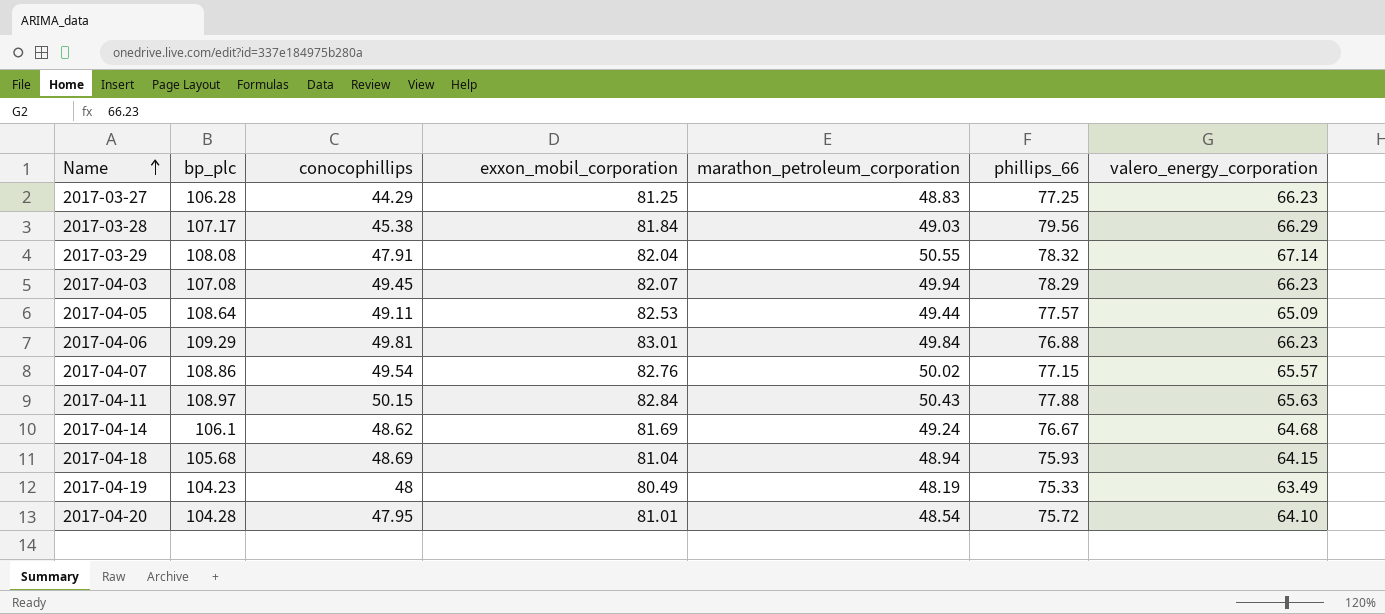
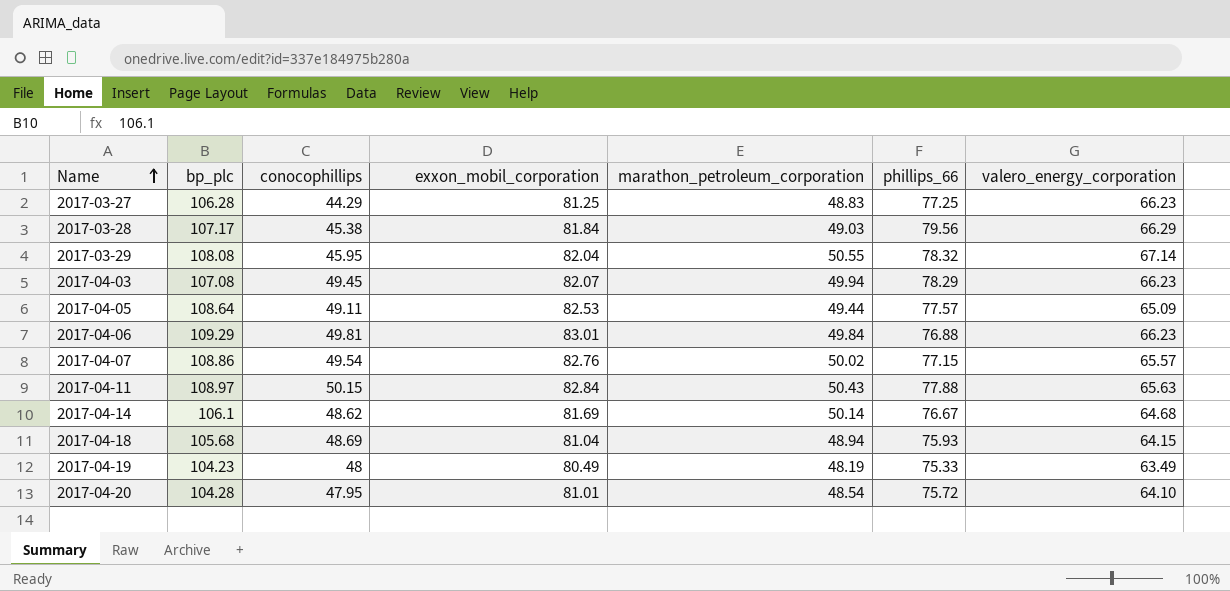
2017-03-29 | conocophillips: 47.91 -> 45.95
2017-04-14 | marathon_petroleum_corporation: 49.24 -> 50.14

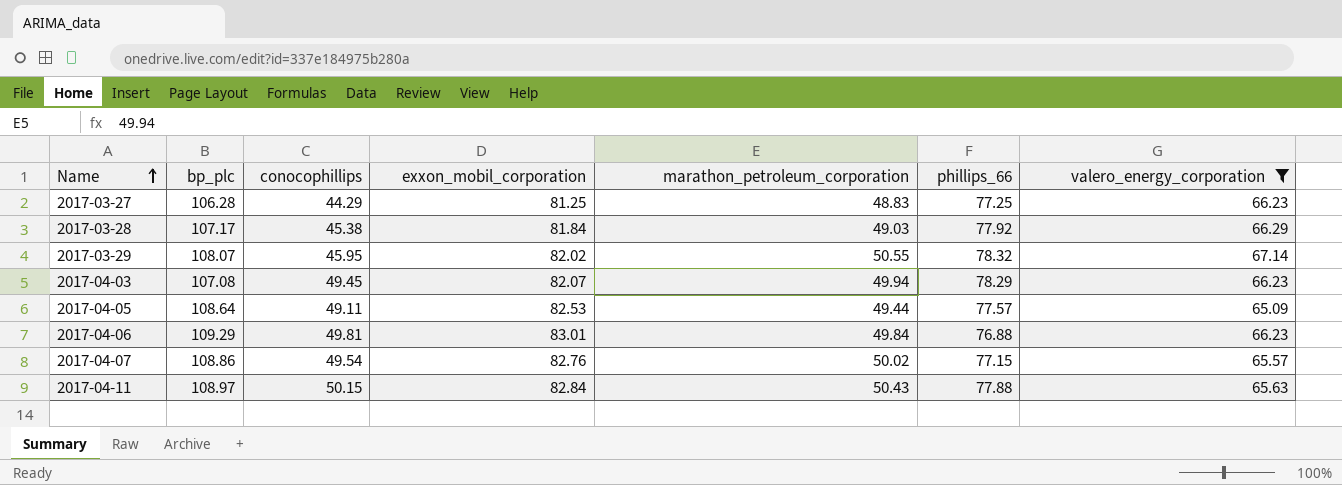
filter: none -> valero_energy_corporation >= 65.09
2017-03-28 | phillips_66: 79.56 -> 77.92
2017-03-29 | bp_plc: 108.08 -> 108.07
2017-03-29 | exxon_mobil_corporation: 82.04 -> 82.02

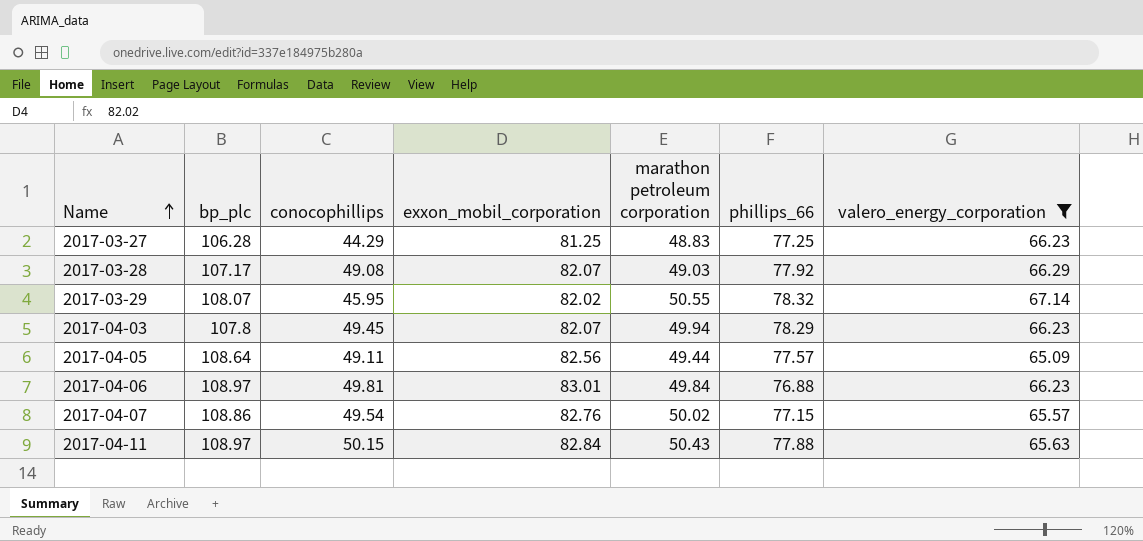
column name: marathon_petroleum_corporation -> marathon petroleum corporation
2017-03-28 | conocophillips: 45.38 -> 49.08
2017-03-28 | exxon_mobil_corporation: 81.84 -> 82.07
2017-04-03 | bp_plc: 107.08 -> 107.8
2017-04-05 | exxon_mobil_corporation: 82.53 -> 82.56
2017-04-06 | bp_plc: 109.29 -> 108.97

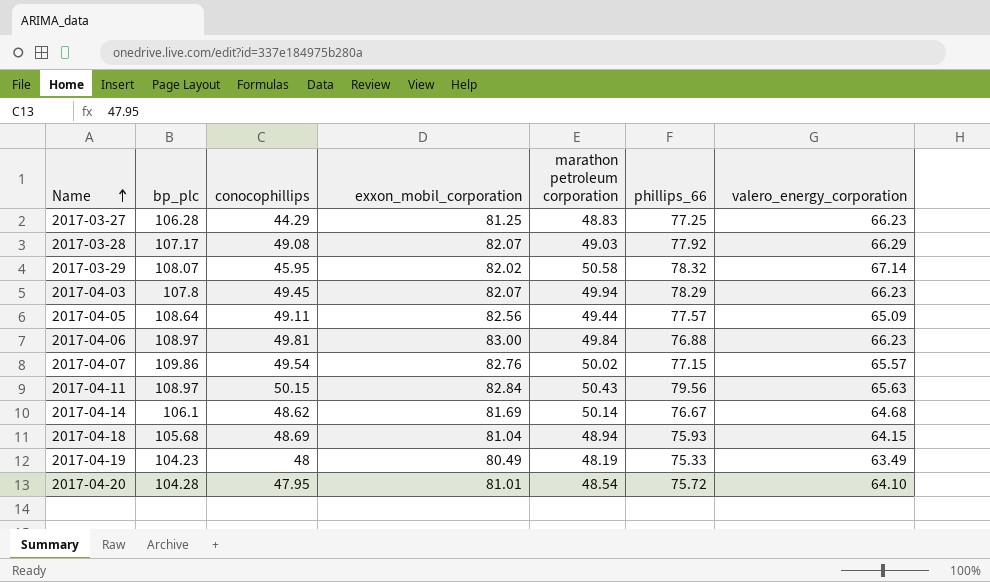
filter: valero_energy_corporation >= 65.09 -> none
2017-03-29 | marathon petroleum corporation: 50.55 -> 50.58
2017-04-06 | exxon_mobil_corporation: 83.01 -> 83.00
2017-04-07 | bp_plc: 108.86 -> 109.86
2017-04-11 | phillips_66: 77.88 -> 79.56

